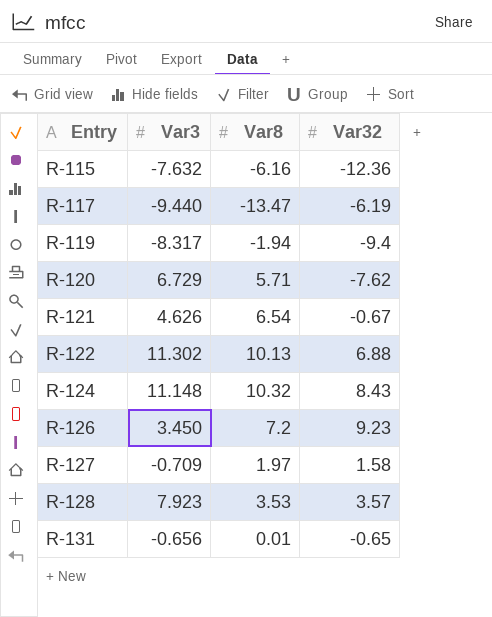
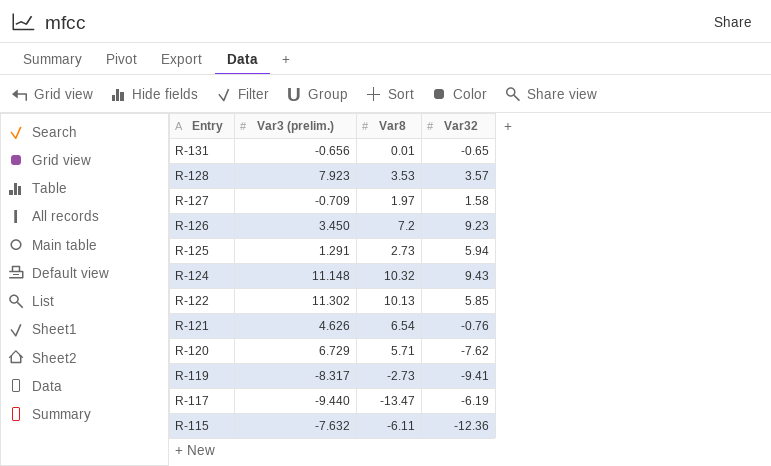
row order: Entry ascending -> Entry descending
column name: Var3 -> Var3 (prelim.)
row R-125: none -> 1.291 | 2.73 | 5.94
R-124 | Var32: 8.43 -> 9.43
R-122 | Var32: 6.88 -> 5.85
R-121 | Var32: -0.67 -> -0.76
R-119 | Var8: -1.94 -> -2.73
R-119 | Var32: -9.4 -> -9.41
R-115 | Var8: -6.16 -> -6.11

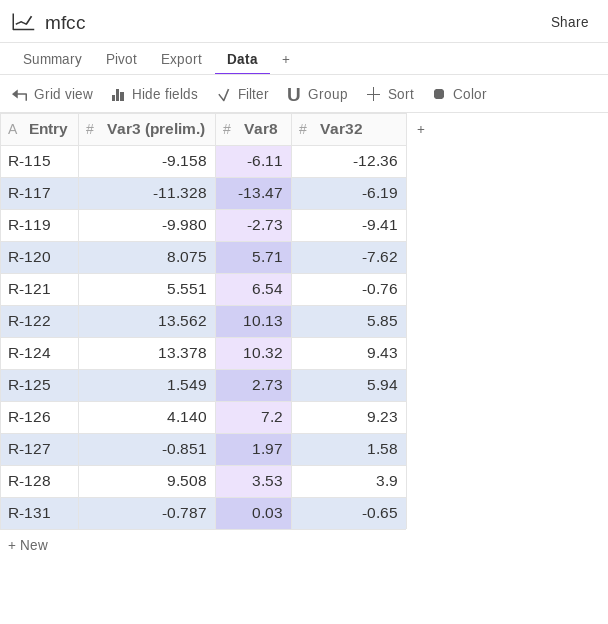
row order: Entry descending -> Entry ascending
R-115 | Var3 (prelim.): -7.632 -> -9.158
R-117 | Var3 (prelim.): -9.440 -> -11.328
R-119 | Var3 (prelim.): -8.317 -> -9.980
R-120 | Var3 (prelim.): 6.729 -> 8.075
R-121 | Var3 (prelim.): 4.626 -> 5.551
R-122 | Var3 (prelim.): 11.302 -> 13.562
R-124 | Var3 (prelim.): 11.148 -> 13.378
R-125 | Var3 (prelim.): 1.291 -> 1.549
R-126 | Var3 (prelim.): 3.450 -> 4.140
R-127 | Var3 (prelim.): -0.709 -> -0.851
R-128 | Var3 (prelim.): 7.923 -> 9.508
R-128 | Var32: 3.57 -> 3.9
R-131 | Var3 (prelim.): -0.656 -> -0.787
R-131 | Var8: 0.01 -> 0.03

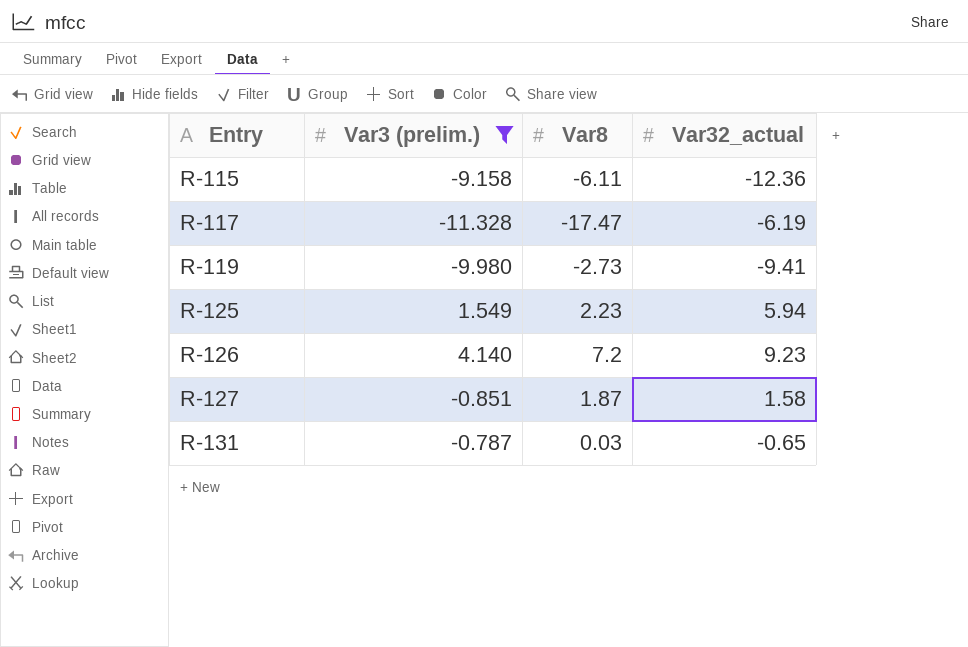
filter: none -> Var3 (prelim.) <= 4.140
column name: Var32 -> Var32_actual
R-117 | Var8: -13.47 -> -17.47
R-125 | Var8: 2.73 -> 2.23
R-127 | Var8: 1.97 -> 1.87

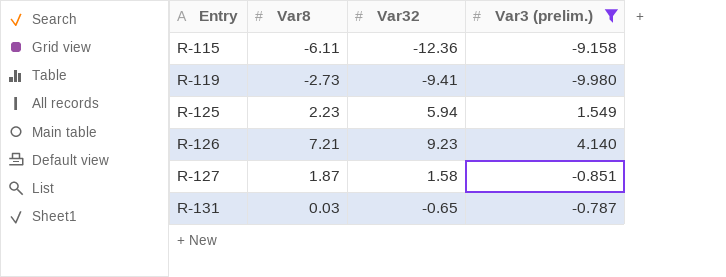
column name: Var32_actual -> Var32
column Var3 (prelim.) | position: 2 -> 4
row R-117: -11.328 | -17.47 | -6.19 -> none
R-126 | Var8: 7.2 -> 7.21

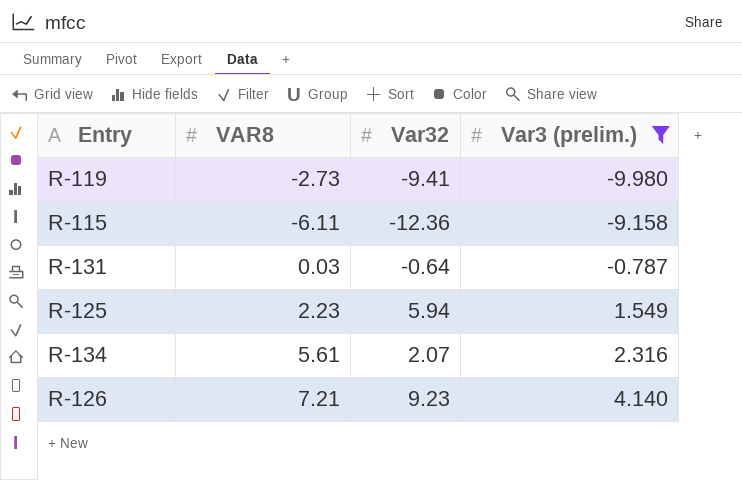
row order: Entry ascending -> Var3 (prelim.) ascending
column name: Var8 -> VAR8
row R-127: 1.87 | 1.58 | -0.851 -> none
R-131 | Var32: -0.65 -> -0.64
row R-134: none -> 5.61 | 2.07 | 2.316

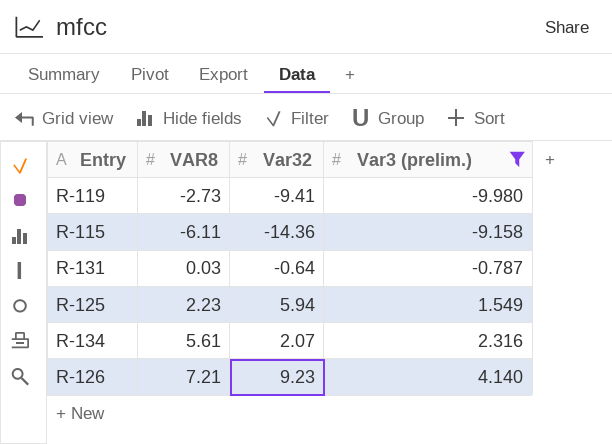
R-115 | Var32: -12.36 -> -14.36

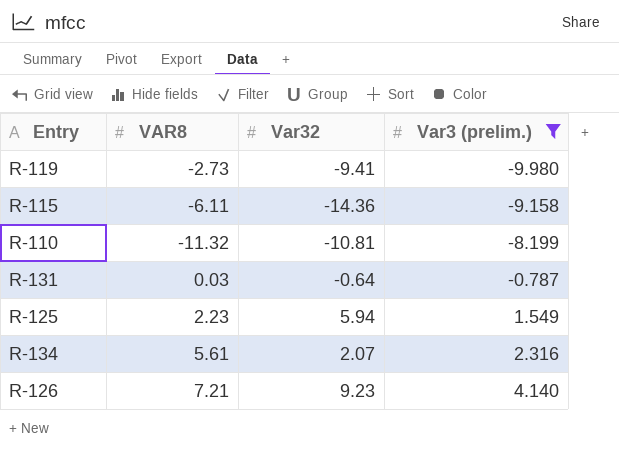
row R-110: none -> -11.32 | -10.81 | -8.199

